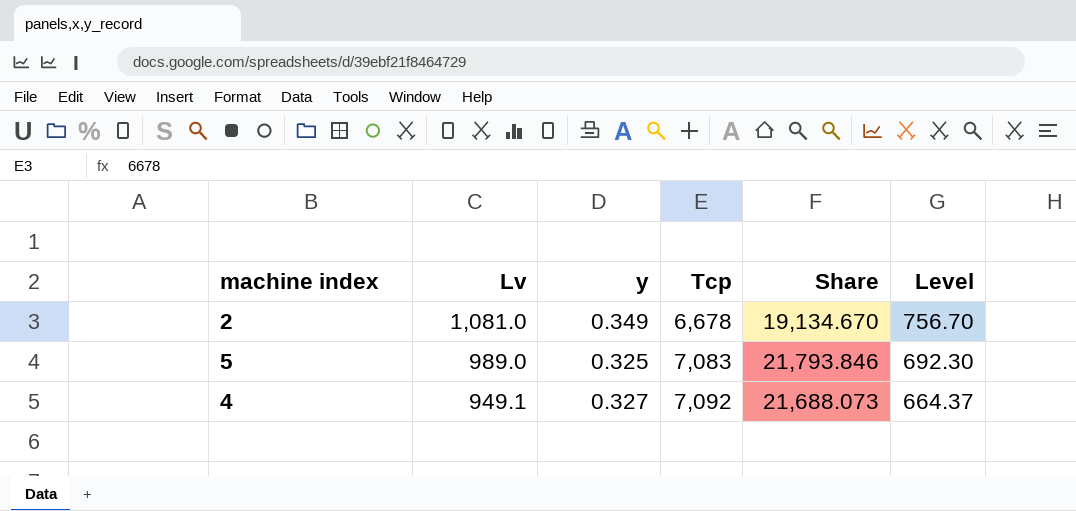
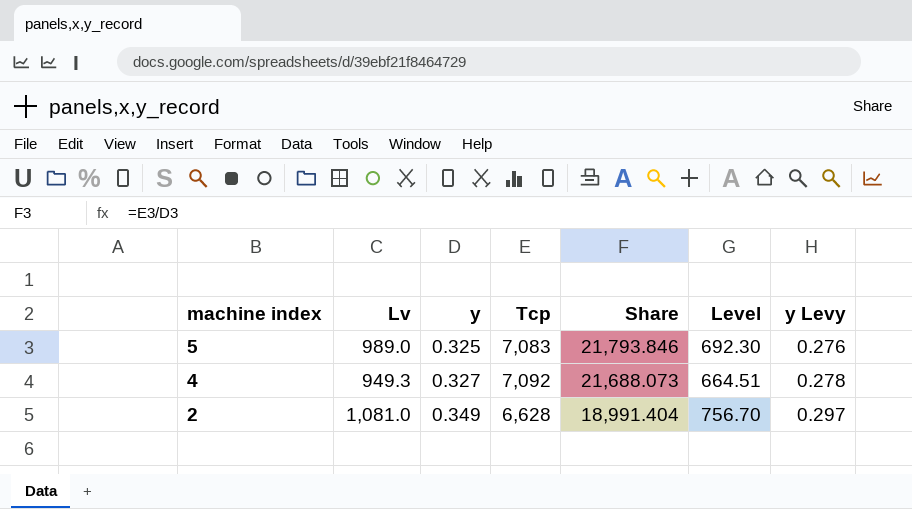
row order: Lv descending -> machine index descending
column y Levy | formula: none -> [y] * 0.85
4 | Lv: 949.1 -> 949.3
4 | Level: 664.37 -> 664.51
2 | Tcp: 6,678 -> 6,628
2 | Share: 19,134.670 -> 18,991.404

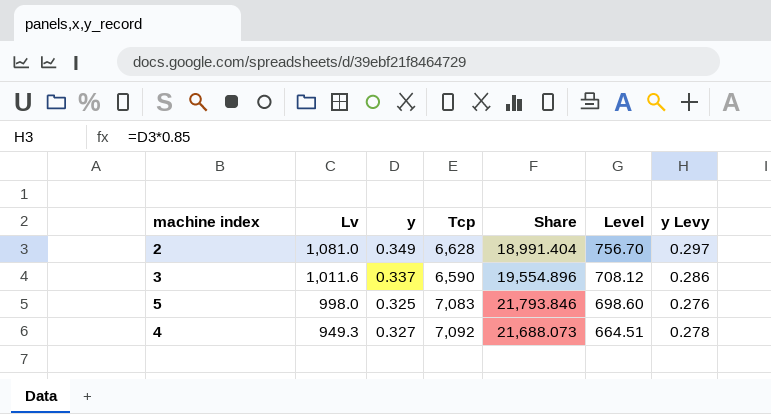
row order: machine index descending -> Lv descending
row 3: none -> 1,011.6 | 0.337 | 6,590 | 19,554.896 | 708.12 | 0.286
5 | Lv: 989.0 -> 998.0
5 | Level: 692.30 -> 698.60

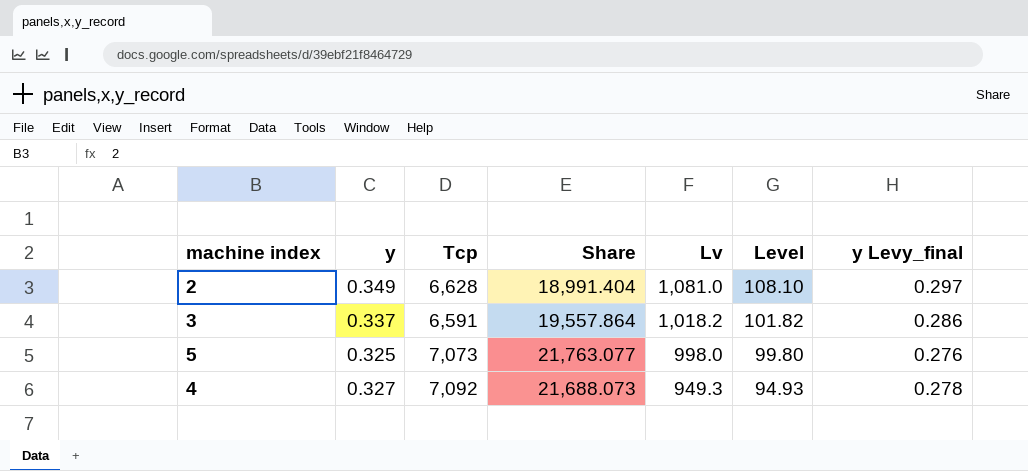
column Lv | position: 2 -> 5
column Level | formula: [Lv] * 0.7 -> [Lv] * 0.1
column name: y Levy -> y Levy_final
3 | Tcp: 6,590 -> 6,591
3 | Share: 19,554.896 -> 19,557.864
3 | Lv: 1,011.6 -> 1,018.2
5 | Tcp: 7,083 -> 7,073
5 | Share: 21,793.846 -> 21,763.077

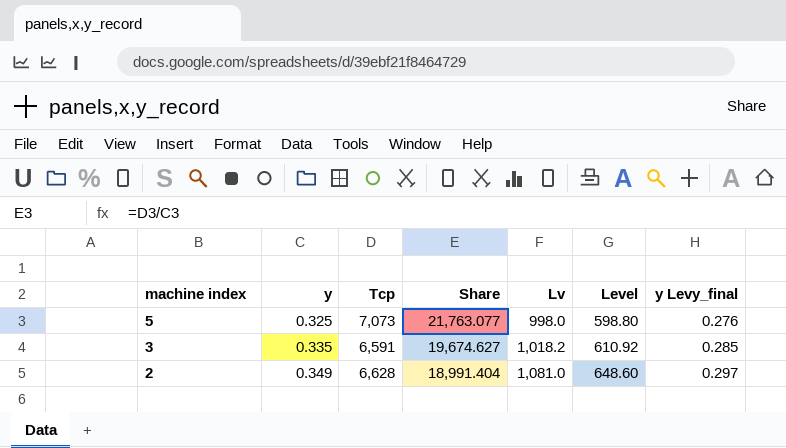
row order: Lv descending -> machine index descending
column Level | formula: [Lv] * 0.1 -> [Lv] * 0.6
row 4: 0.327 | 7,092 | 21,688.073 | 949.3 | 94.93 | 0.278 -> none
3 | y: 0.337 -> 0.335
3 | Share: 19,557.864 -> 19,674.627
3 | y Levy_final: 0.286 -> 0.285

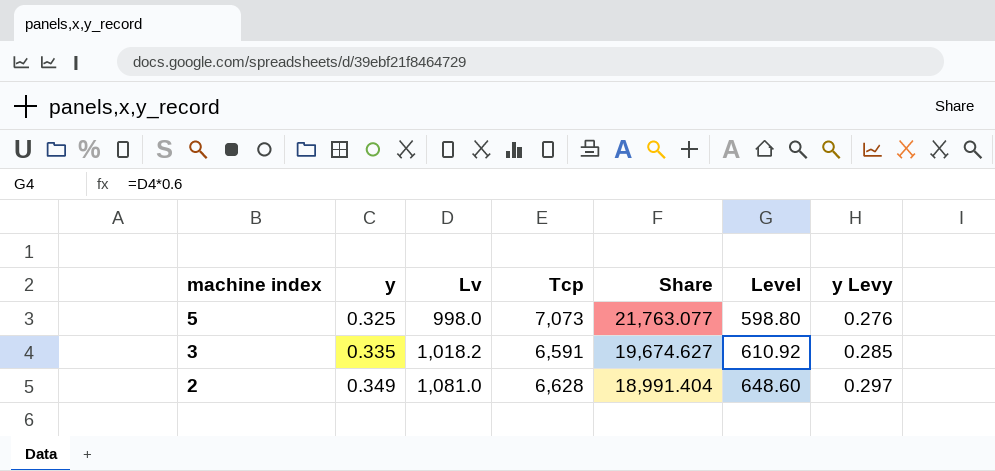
column Lv | position: 5 -> 3
column name: y Levy_final -> y Levy

